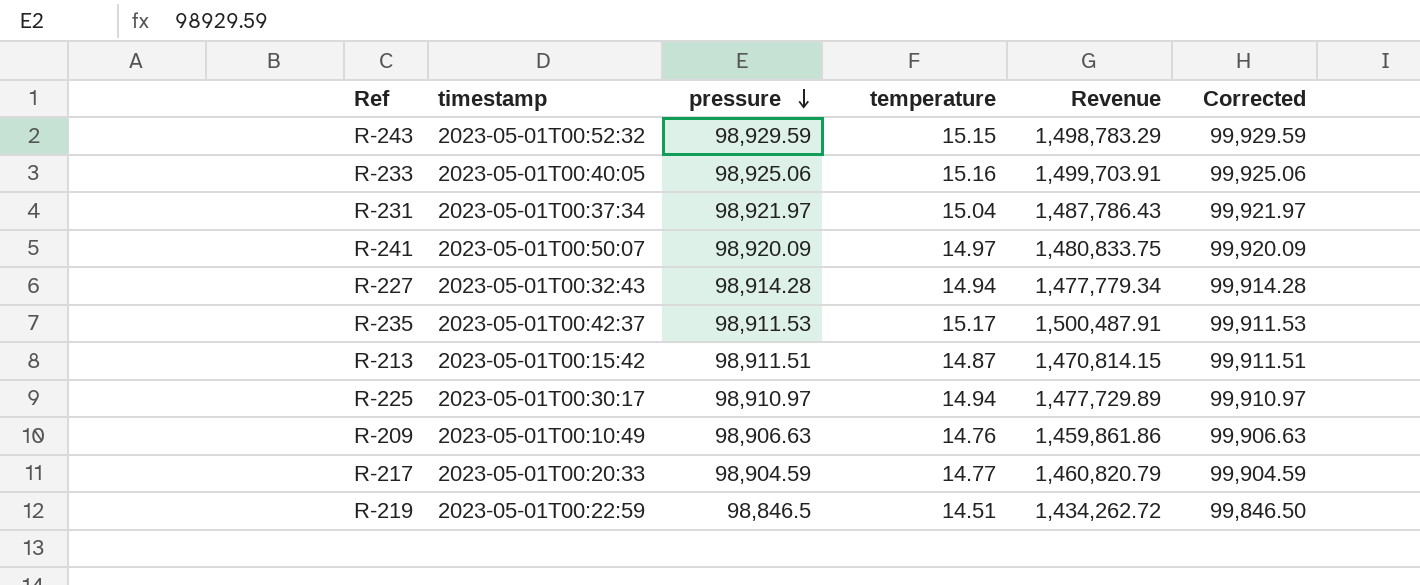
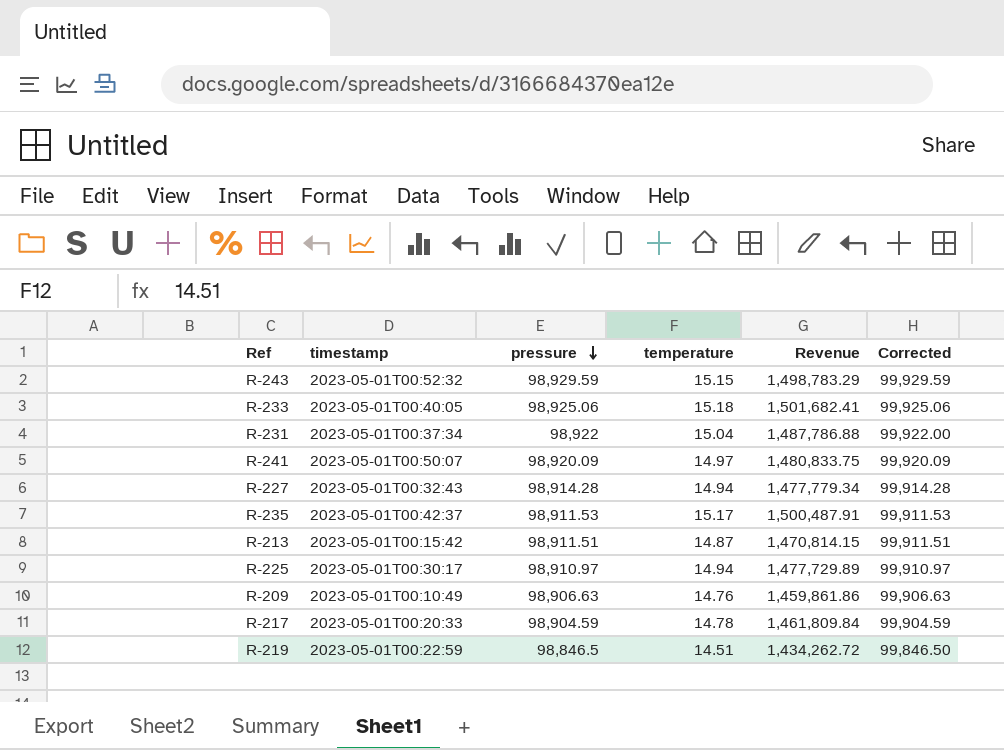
R-233 | temperature: 15.16 -> 15.18
R-233 | Revenue: 1,499,703.91 -> 1,501,682.41
R-231 | pressure: 98,921.97 -> 98,922
R-231 | Revenue: 1,487,786.43 -> 1,487,786.88
R-231 | Corrected: 99,921.97 -> 99,922.00
R-217 | temperature: 14.77 -> 14.78
R-217 | Revenue: 1,460,820.79 -> 1,461,809.84

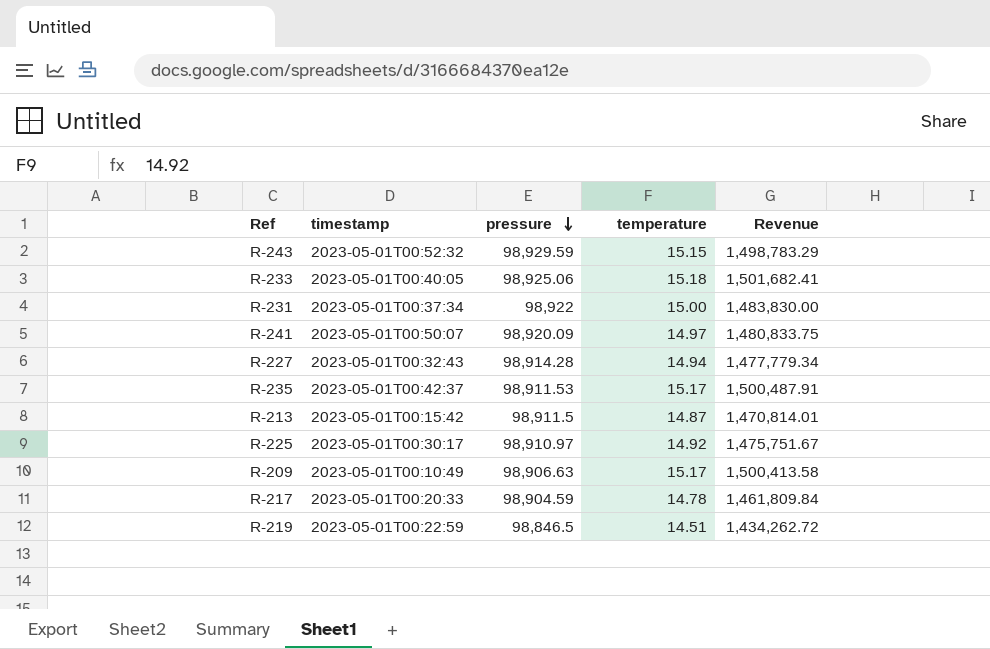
column Corrected | formula: [pressure] + 1000 -> none
R-231 | temperature: 15.04 -> 15.00
R-231 | Revenue: 1,487,786.88 -> 1,483,830.00
R-213 | pressure: 98,911.51 -> 98,911.5
R-213 | Revenue: 1,470,814.15 -> 1,470,814.01
R-225 | temperature: 14.94 -> 14.92
R-225 | Revenue: 1,477,729.89 -> 1,475,751.67
R-209 | temperature: 14.76 -> 15.17
R-209 | Revenue: 1,459,861.86 -> 1,500,413.58

